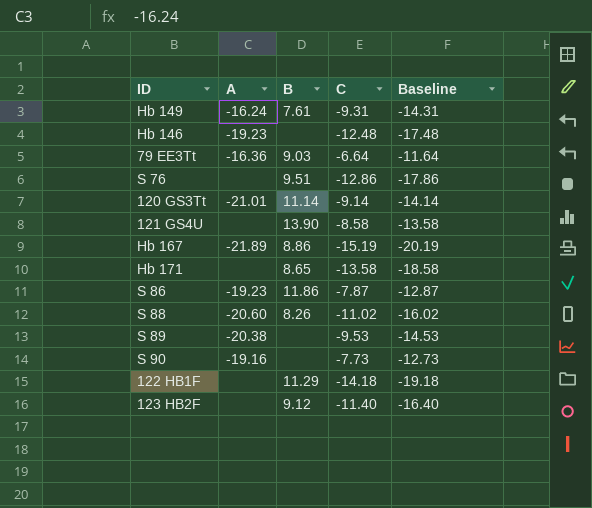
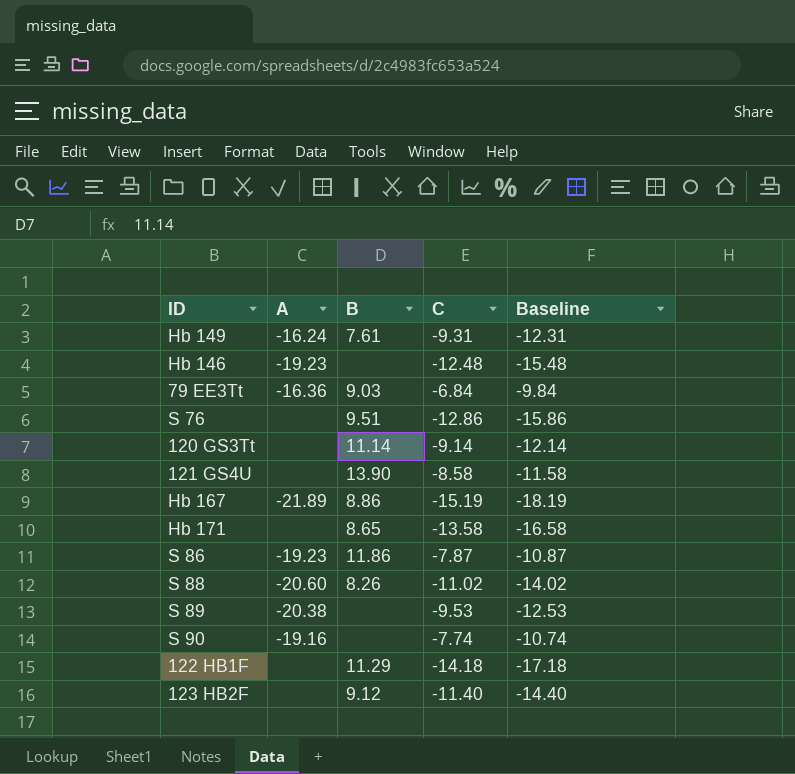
column Baseline | formula: [C] - 5 -> [C] - 3
79 EE3Tt | C: -6.64 -> -6.84
120 GS3Tt | A: -21.01 -> none
S 90 | C: -7.73 -> -7.74

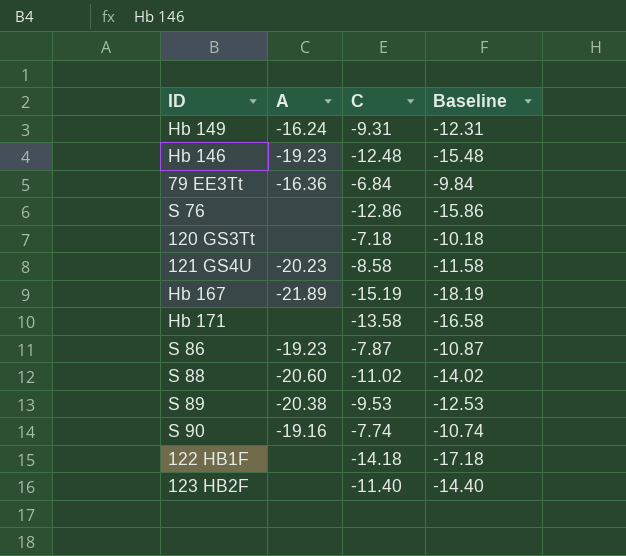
column B | position: 3 -> none
120 GS3Tt | C: -9.14 -> -7.18
120 GS3Tt | Baseline: -12.14 -> -10.18
121 GS4U | A: none -> -20.23

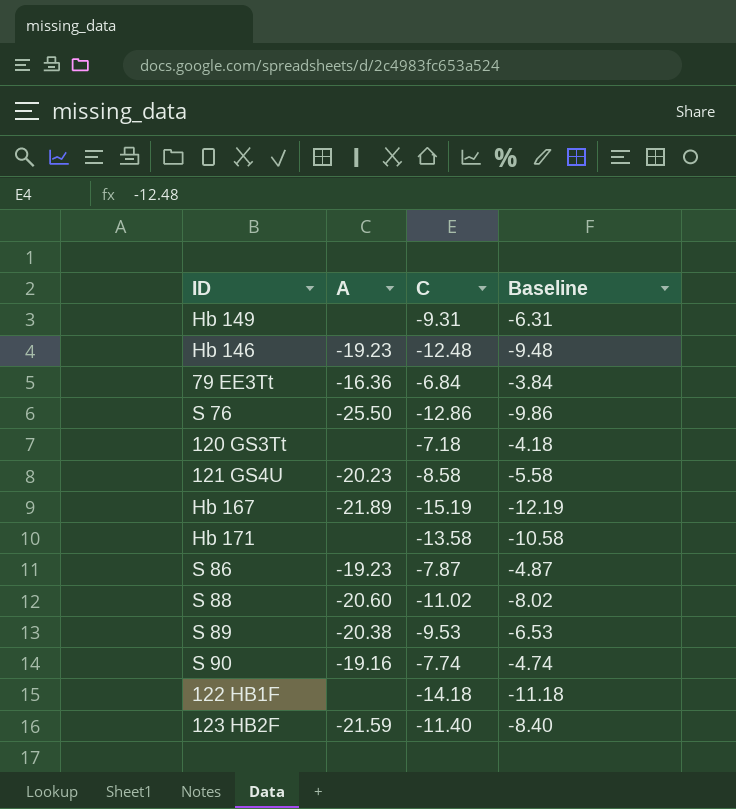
column Baseline | formula: [C] - 3 -> [C] + 3
Hb 149 | A: -16.24 -> none
S 76 | A: none -> -25.50
123 HB2F | A: none -> -21.59

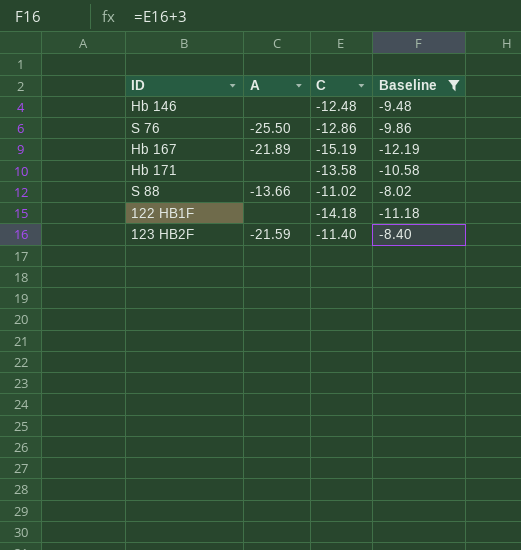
filter: none -> Baseline <= -8.02
Hb 146 | A: -19.23 -> none
S 88 | A: -20.60 -> -13.66

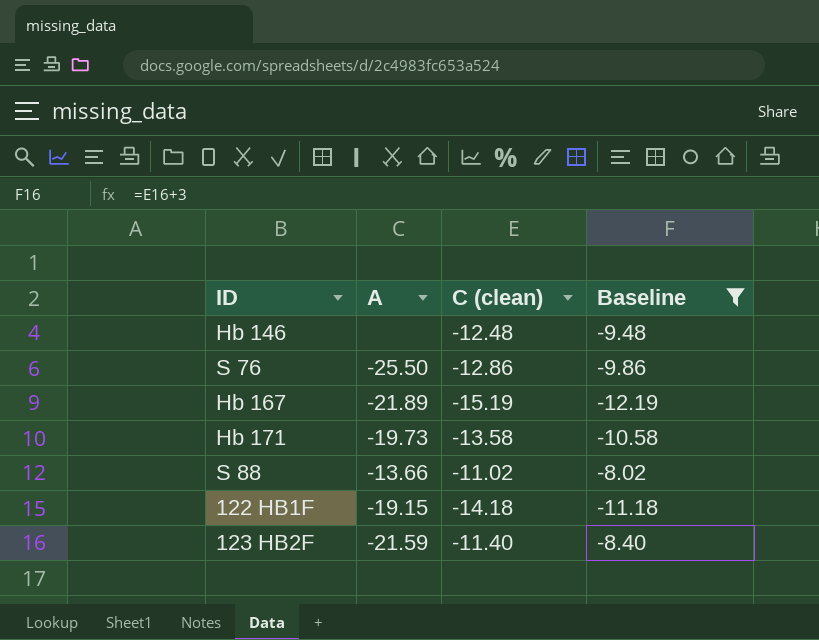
column name: C -> C (clean)
Hb 171 | A: none -> -19.73
122 HB1F | A: none -> -19.15

